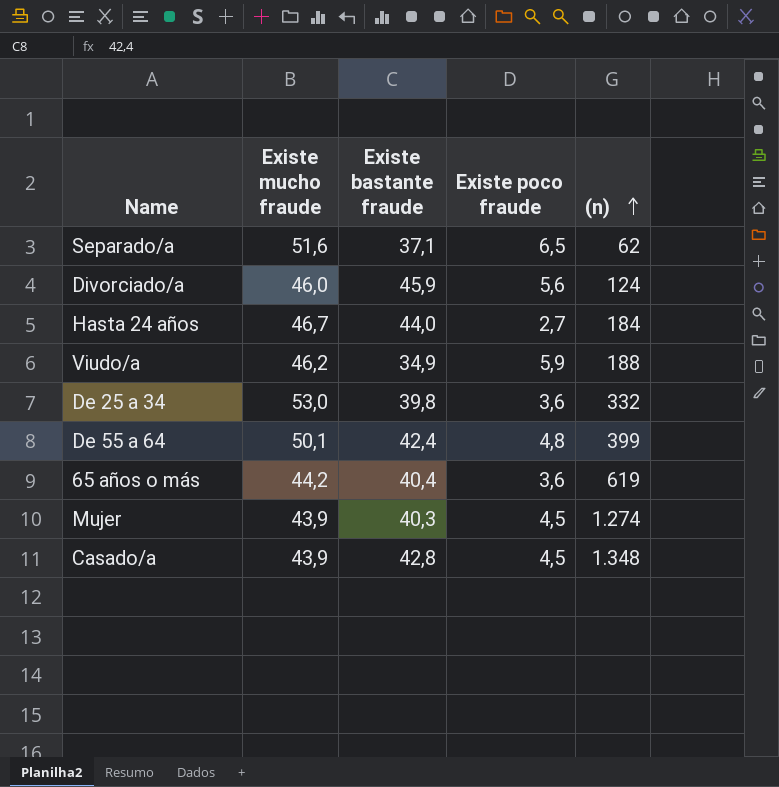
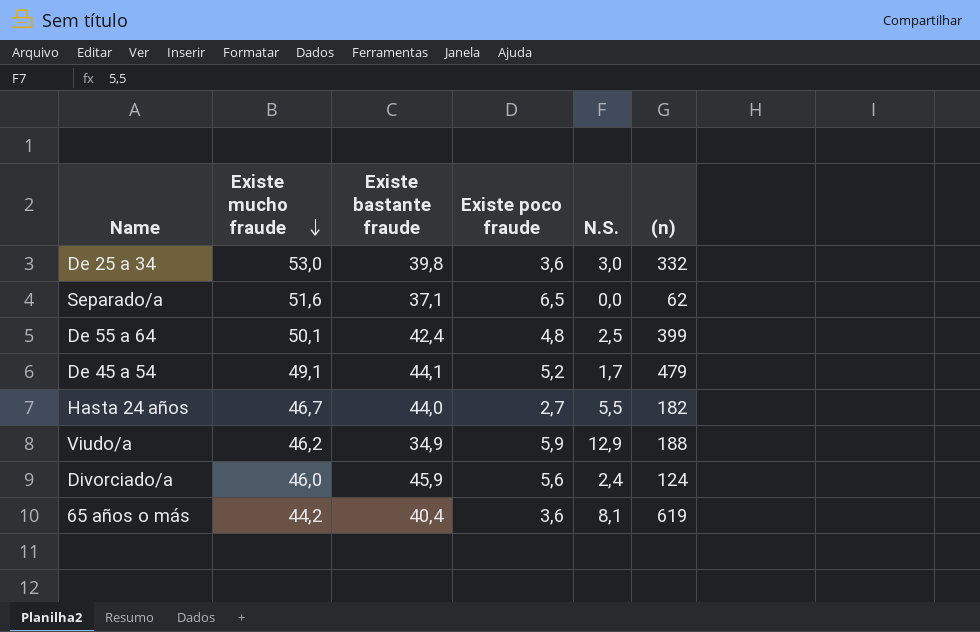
row order: (n) ascending -> Existe mucho fraude descending
column N.S. | position: none -> 5
row Mujer: 43,9 | 40,3 | 4,5 | 1.274 -> none
row Casado/a: 43,9 | 42,8 | 4,5 | 1.348 -> none
row De 45 a 54: none -> 49,1 | 44,1 | 5,2 | 1,7 | 479
Hasta 24 años | (n): 184 -> 182

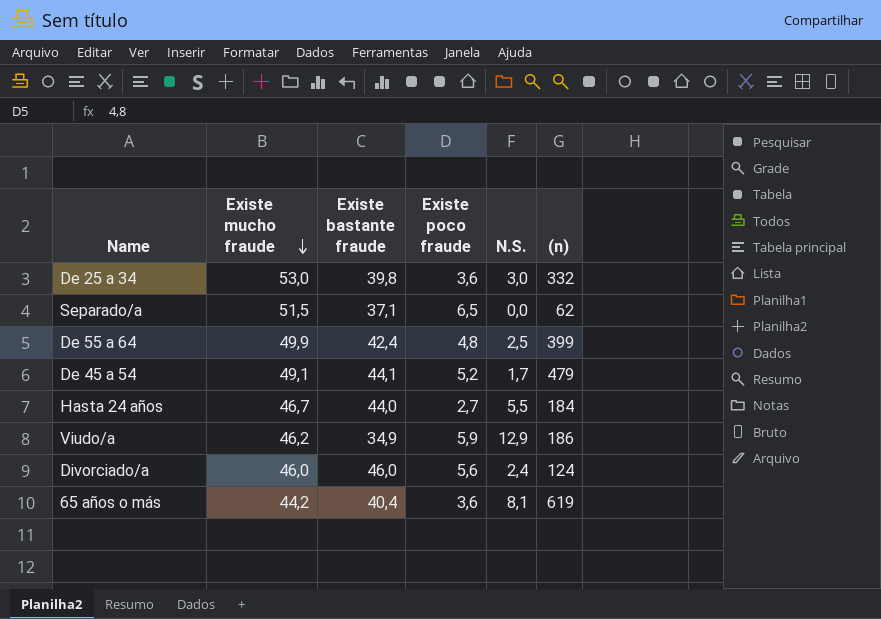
Separado/a | Existe mucho fraude: 51,6 -> 51,5
De 55 a 64 | Existe mucho fraude: 50,1 -> 49,9
Hasta 24 años | (n): 182 -> 184
Viudo/a | (n): 188 -> 186
Divorciado/a | Existe bastante fraude: 45,9 -> 46,0

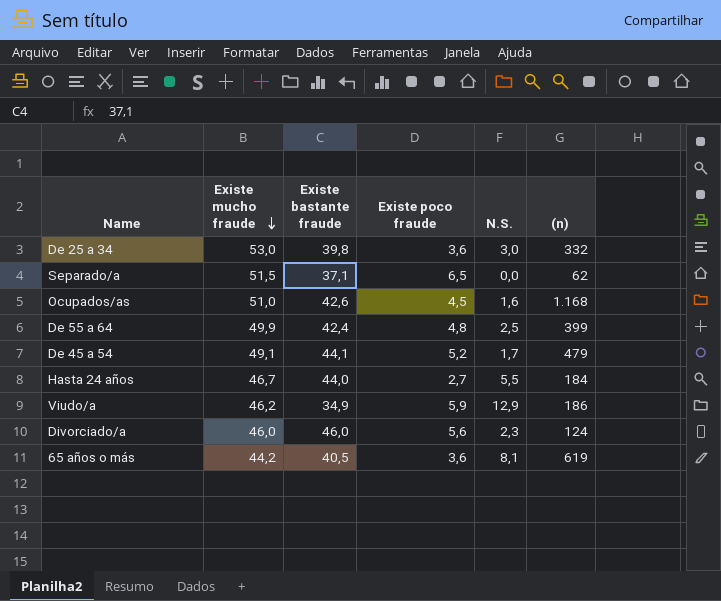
row Ocupados/as: none -> 51,0 | 42,6 | 4,5 | 1,6 | 1.168
Divorciado/a | N.S.: 2,4 -> 2,3
65 años o más | Existe bastante fraude: 40,4 -> 40,5

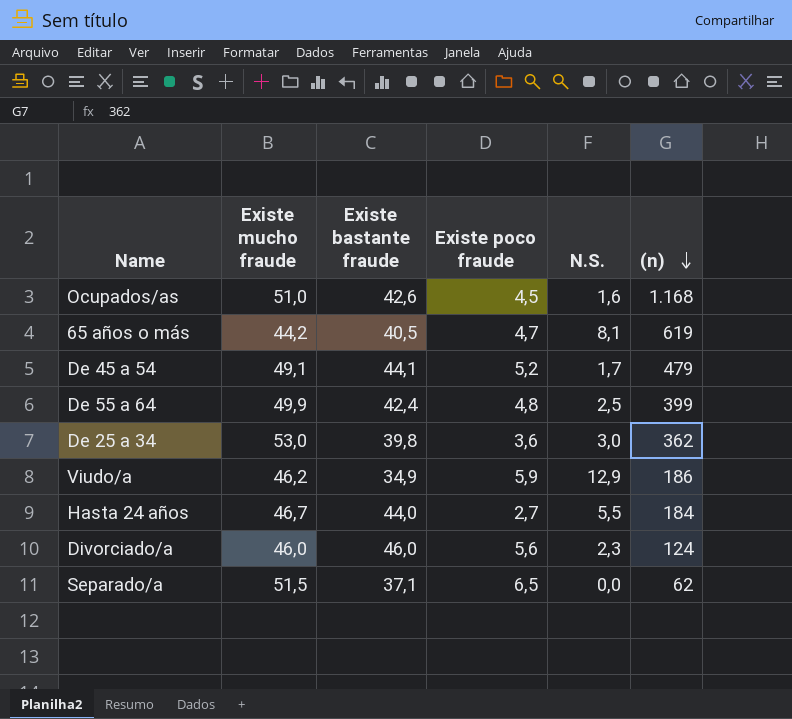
row order: Existe mucho fraude descending -> (n) descending
65 años o más | Existe poco fraude: 3,6 -> 4,7
De 25 a 34 | (n): 332 -> 362

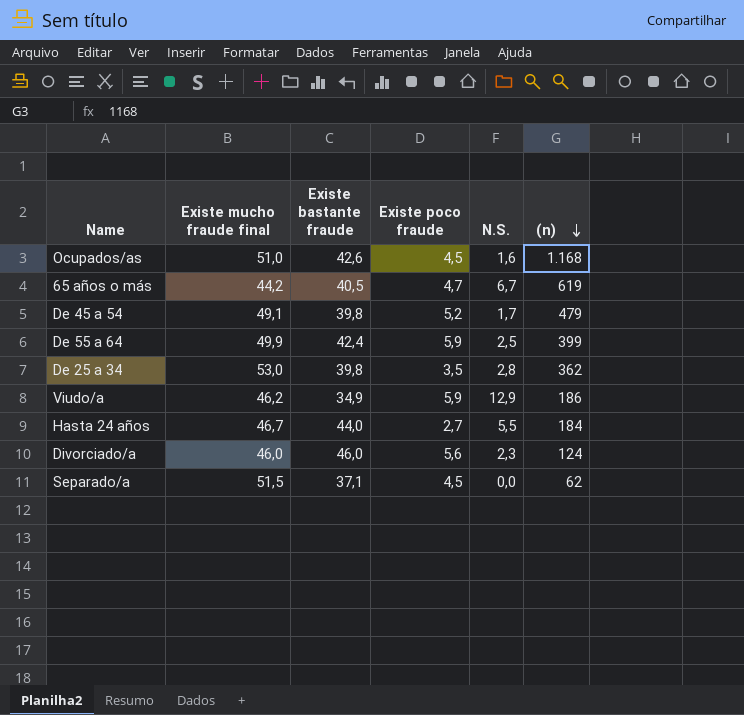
column name: Existe mucho fraude -> Existe mucho fraude final
65 años o más | N.S.: 8,1 -> 6,7
De 45 a 54 | Existe bastante fraude: 44,1 -> 39,8
De 55 a 64 | Existe poco fraude: 4,8 -> 5,9
De 25 a 34 | Existe poco fraude: 3,6 -> 3,5
De 25 a 34 | N.S.: 3,0 -> 2,8
Separado/a | Existe poco fraude: 6,5 -> 4,5

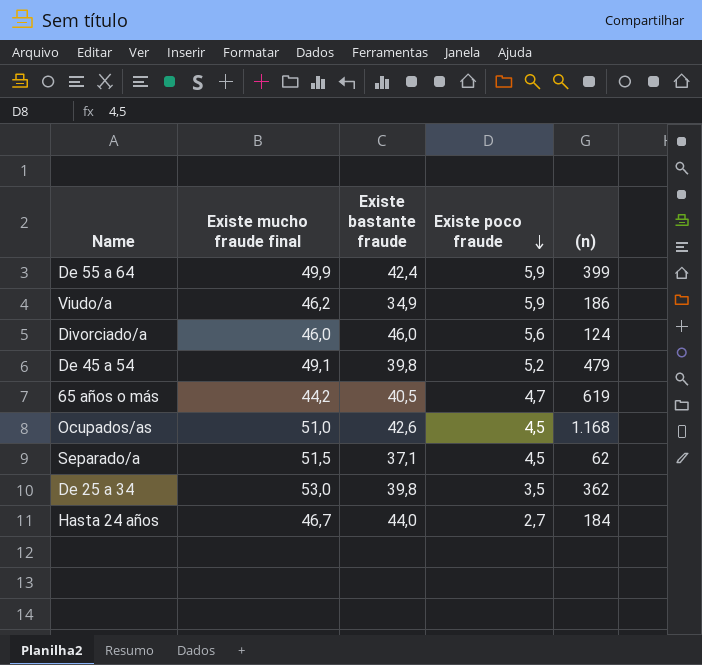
row order: (n) descending -> Existe poco fraude descending
column N.S. | position: 5 -> none

